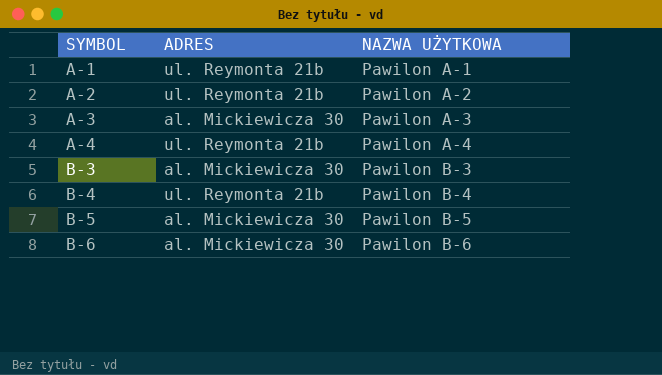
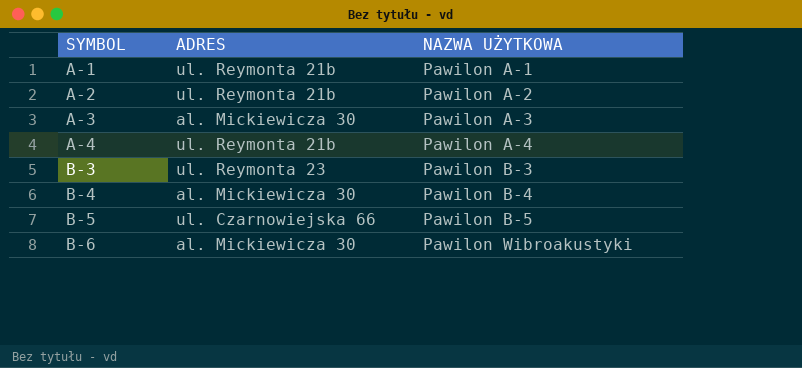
B-3 | ADRES: al. Mickiewicza 30 -> ul. Reymonta 23
B-4 | ADRES: ul. Reymonta 21b -> al. Mickiewicza 30
B-5 | ADRES: al. Mickiewicza 30 -> ul. Czarnowiejska 66
B-6 | NAZWA UŻYTKOWA: Pawilon B-6 -> Pawilon Wibroakustyki

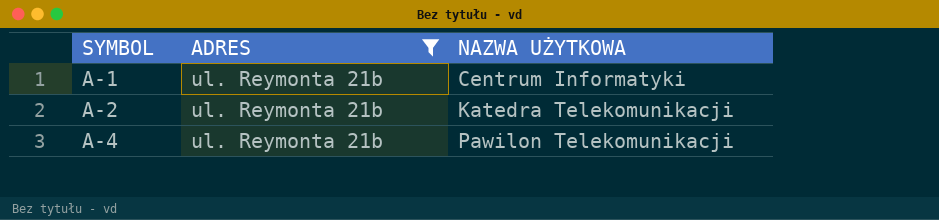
filter: none -> ADRES = ul. Reymonta 21b
A-1 | NAZWA UŻYTKOWA: Pawilon A-1 -> Centrum Informatyki
A-2 | NAZWA UŻYTKOWA: Pawilon A-2 -> Katedra Telekomunikacji
A-4 | NAZWA UŻYTKOWA: Pawilon A-4 -> Pawilon Telekomunikacji

